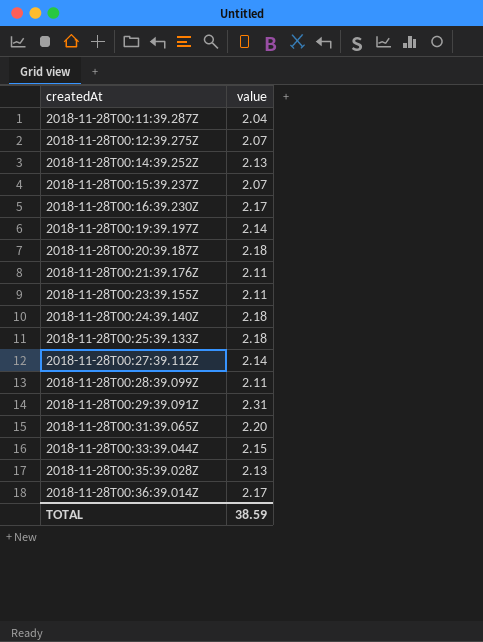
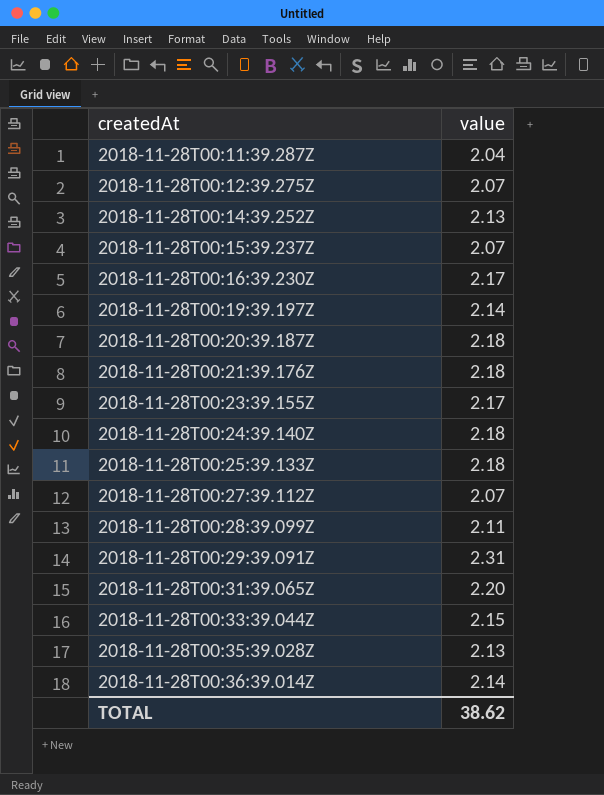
2018-11-28T00:21:39.176Z | value: 2.11 -> 2.18
2018-11-28T00:23:39.155Z | value: 2.11 -> 2.17
2018-11-28T00:27:39.112Z | value: 2.14 -> 2.07
2018-11-28T00:36:39.014Z | value: 2.17 -> 2.14
TOTAL | value: 38.59 -> 38.62

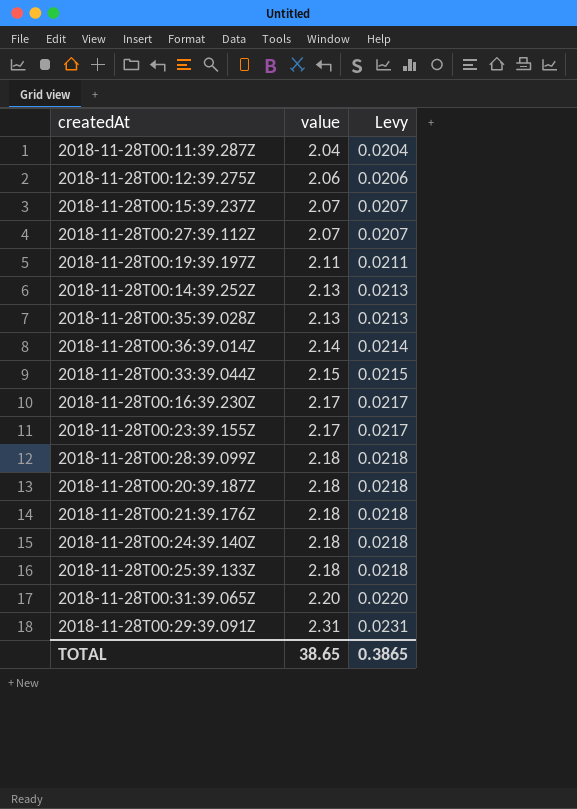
row order: createdAt ascending -> value ascending
column Levy | formula: none -> [value] * 0.01
2018-11-28T00:12:39.275Z | value: 2.07 -> 2.06
2018-11-28T00:19:39.197Z | value: 2.14 -> 2.11
2018-11-28T00:28:39.099Z | value: 2.11 -> 2.18
TOTAL | value: 38.62 -> 38.65

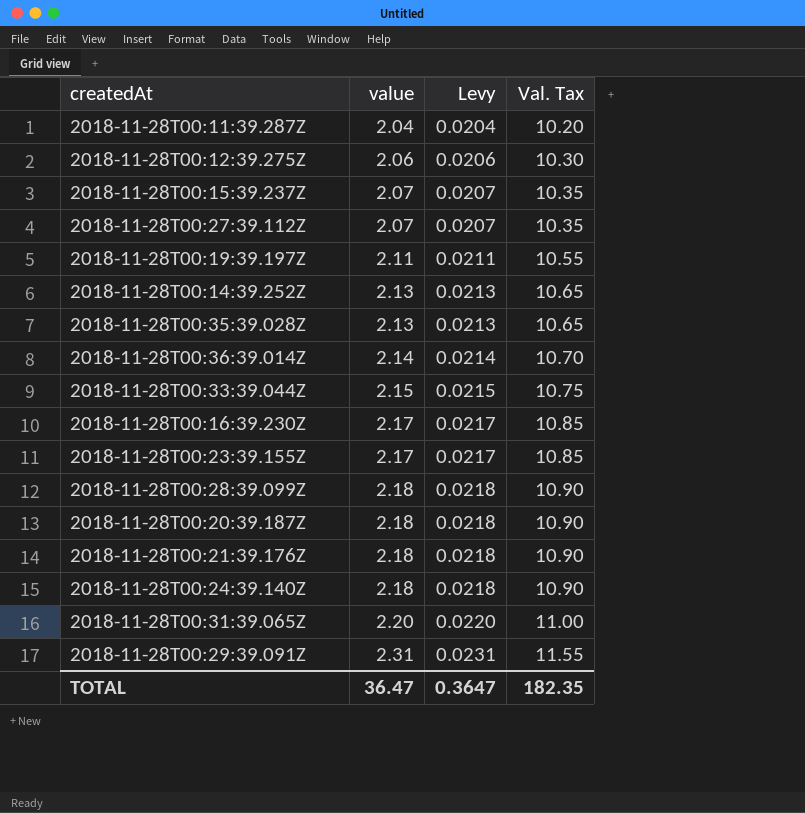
column Val. Tax | formula: none -> [value] * 5
row 2018-11-28T00:25:39.133Z: 2.18 | 0.0218 -> none
TOTAL | value: 38.65 -> 36.47
TOTAL | Levy: 0.3865 -> 0.3647

